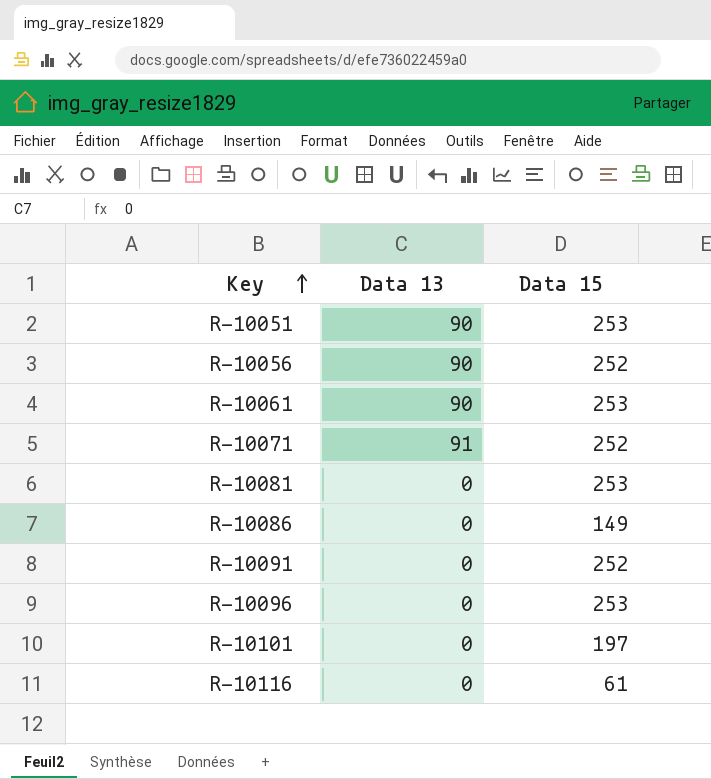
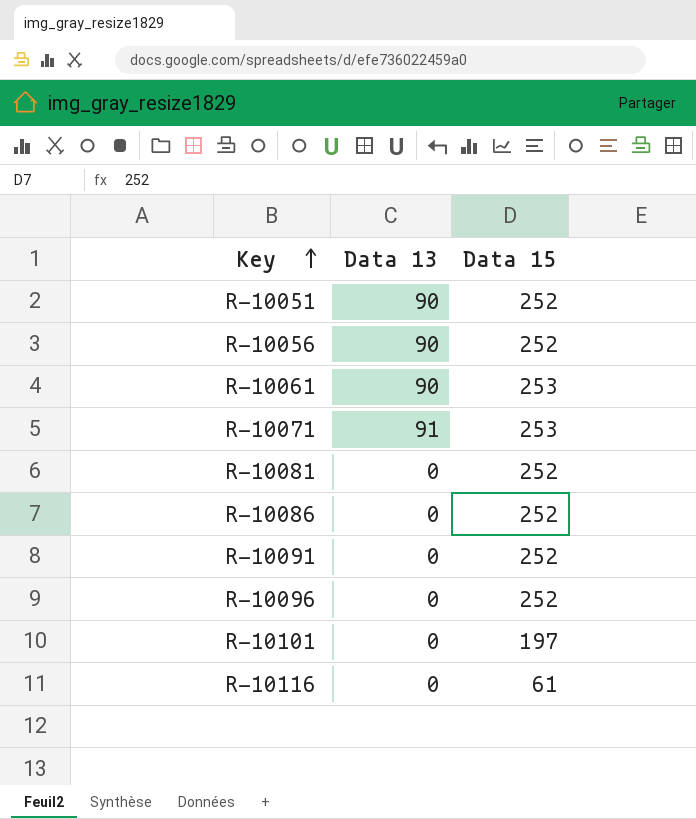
R-10051 | Data 15: 253 -> 252
R-10071 | Data 15: 252 -> 253
R-10081 | Data 15: 253 -> 252
R-10086 | Data 15: 149 -> 252
R-10096 | Data 15: 253 -> 252

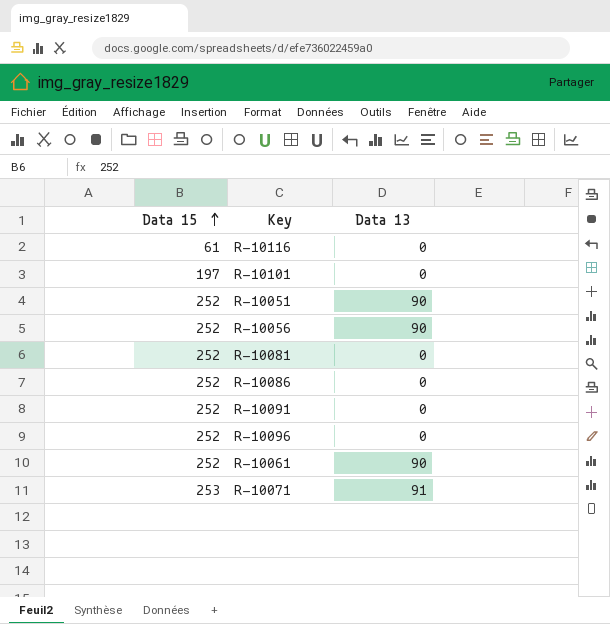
row order: Key ascending -> Data 15 ascending
column Data 15 | position: 3 -> 1
R-10061 | Data 15: 253 -> 252

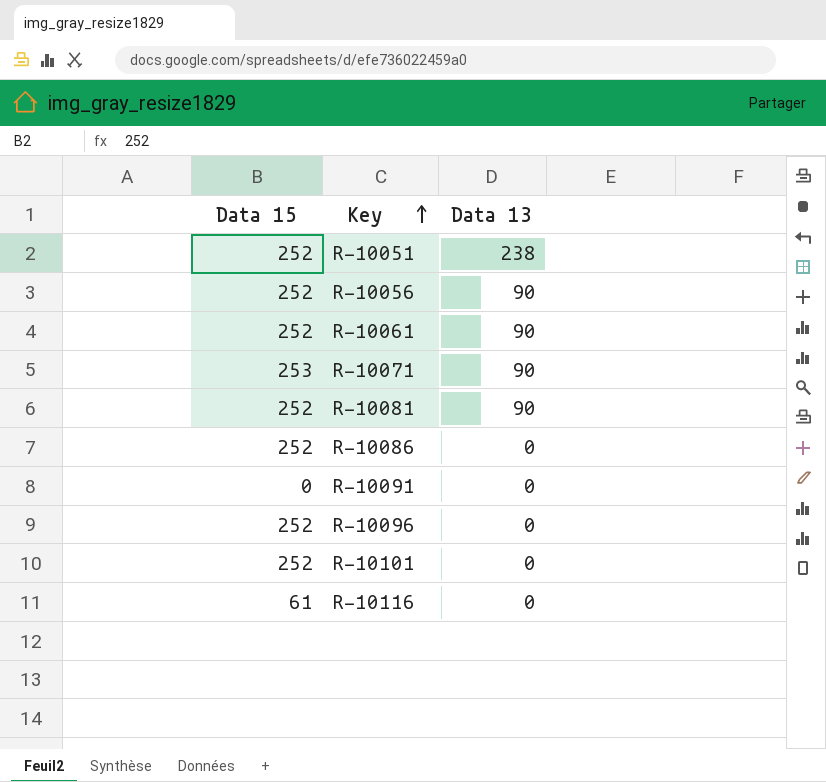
row order: Data 15 ascending -> Key ascending
R-10051 | Data 13: 90 -> 238
R-10071 | Data 13: 91 -> 90
R-10081 | Data 13: 0 -> 90
R-10091 | Data 15: 252 -> 0
R-10101 | Data 15: 197 -> 252

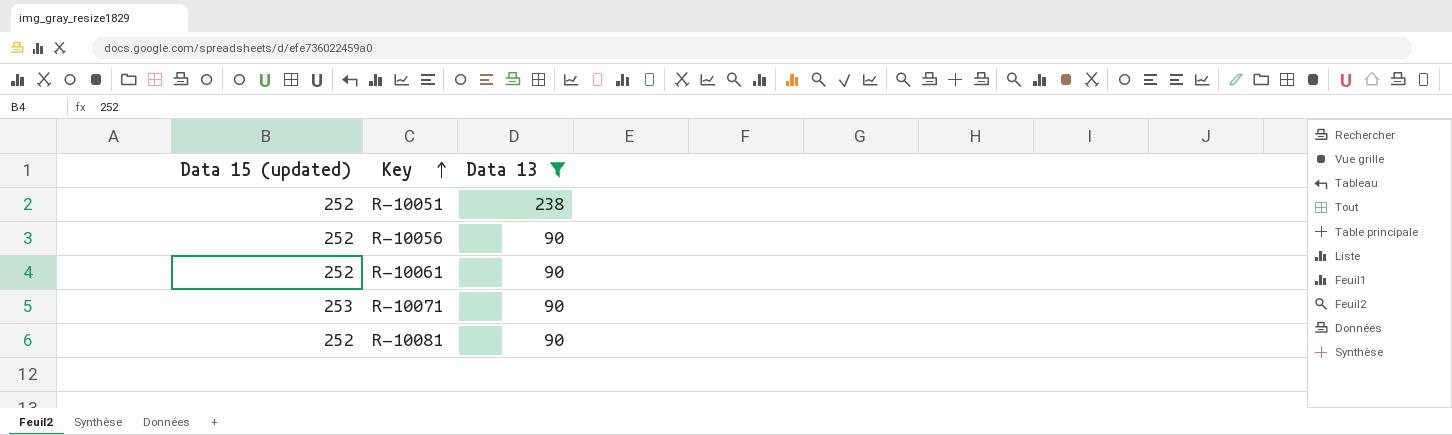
filter: none -> Data 13 != 0
column name: Data 15 -> Data 15 (updated)

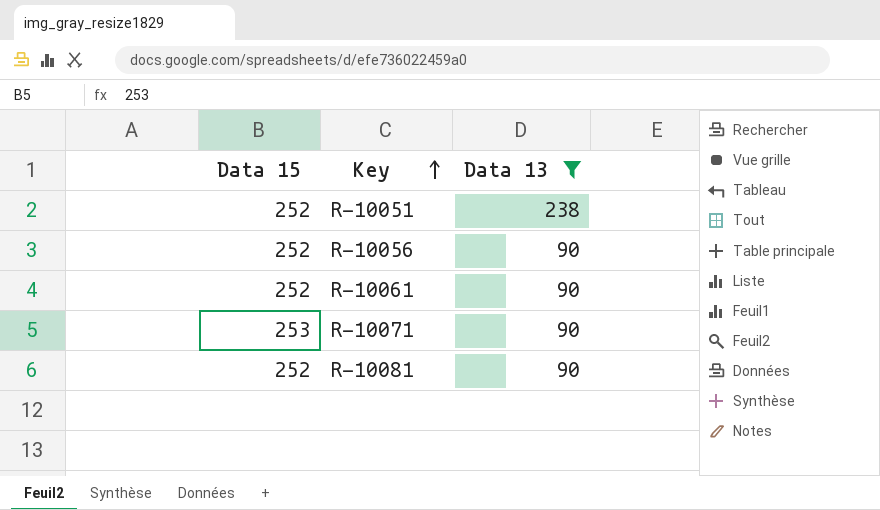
column name: Data 15 (updated) -> Data 15

